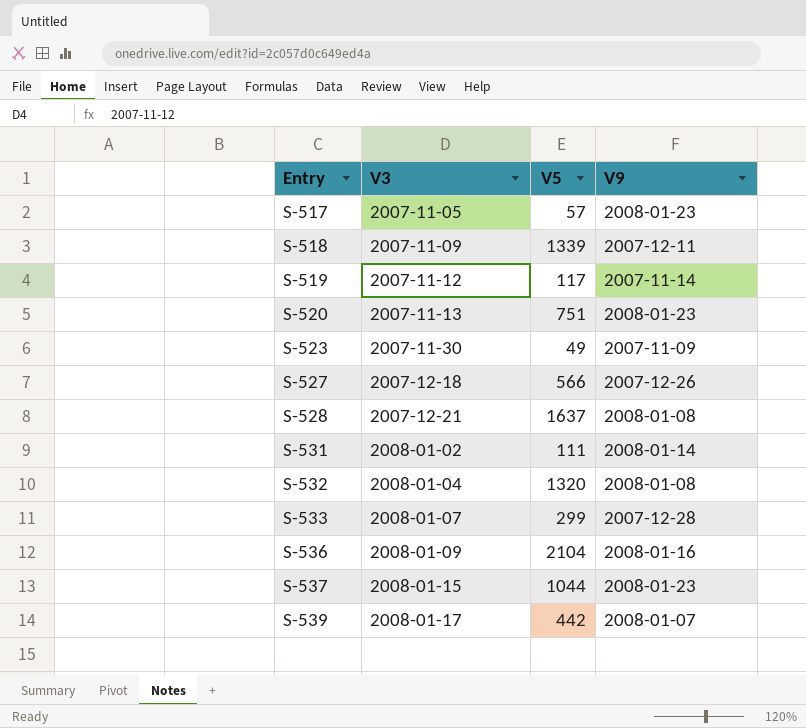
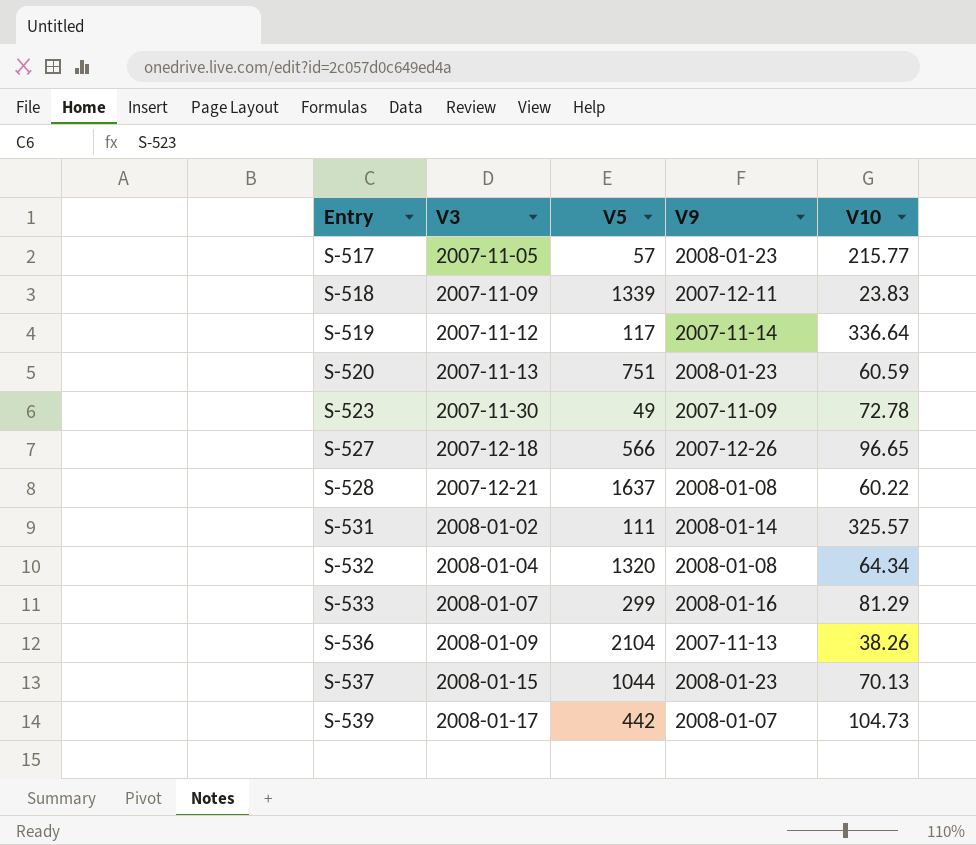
column V10 | position: none -> 5
S-533 | V9: 2007-12-28 -> 2008-01-16
S-536 | V9: 2008-01-16 -> 2007-11-13

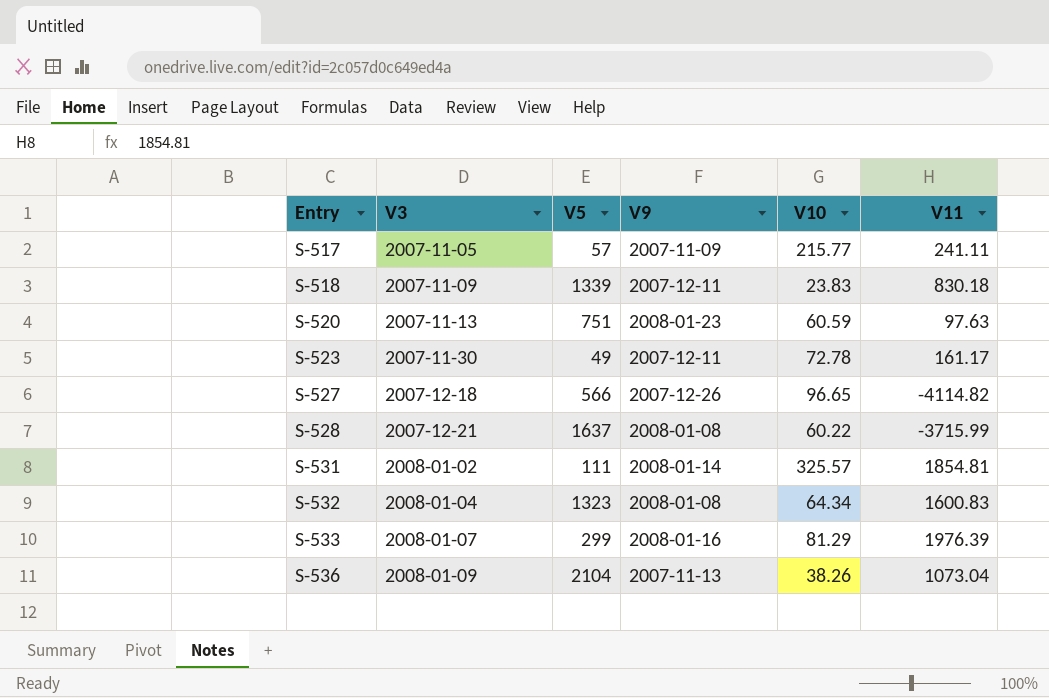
column V11 | position: none -> 6
row S-519: 2007-11-12 | 117 | 2007-11-14 | 336.64 -> none
row S-537: 2008-01-15 | 1044 | 2008-01-23 | 70.13 -> none
row S-539: 2008-01-17 | 442 | 2008-01-07 | 104.73 -> none
S-517 | V9: 2008-01-23 -> 2007-11-09
S-523 | V9: 2007-11-09 -> 2007-12-11
S-532 | V5: 1320 -> 1323

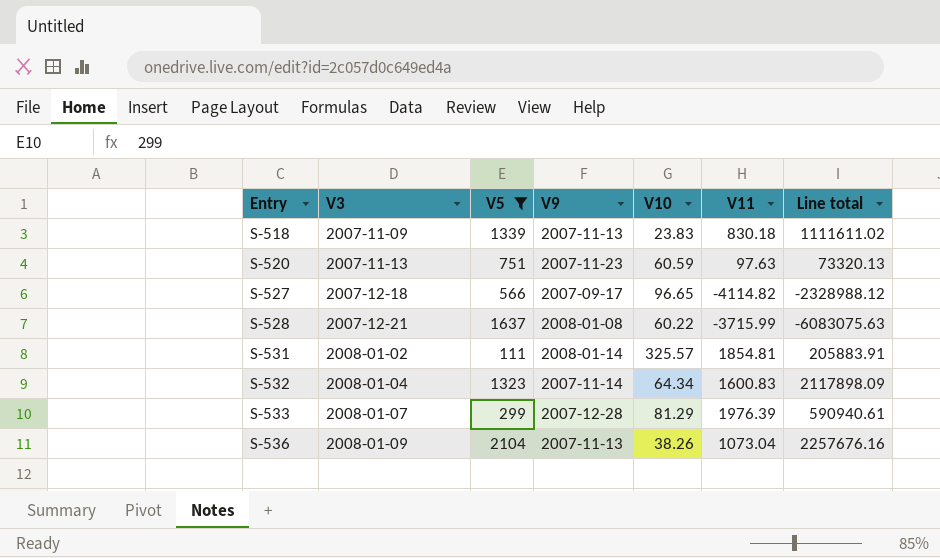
filter: none -> V5 >= 111
column Line total | formula: none -> [V5] * [V11]
S-518 | V9: 2007-12-11 -> 2007-11-13
S-520 | V9: 2008-01-23 -> 2007-11-23
S-527 | V9: 2007-12-26 -> 2007-09-17
S-532 | V9: 2008-01-08 -> 2007-11-14
S-533 | V9: 2008-01-16 -> 2007-12-28

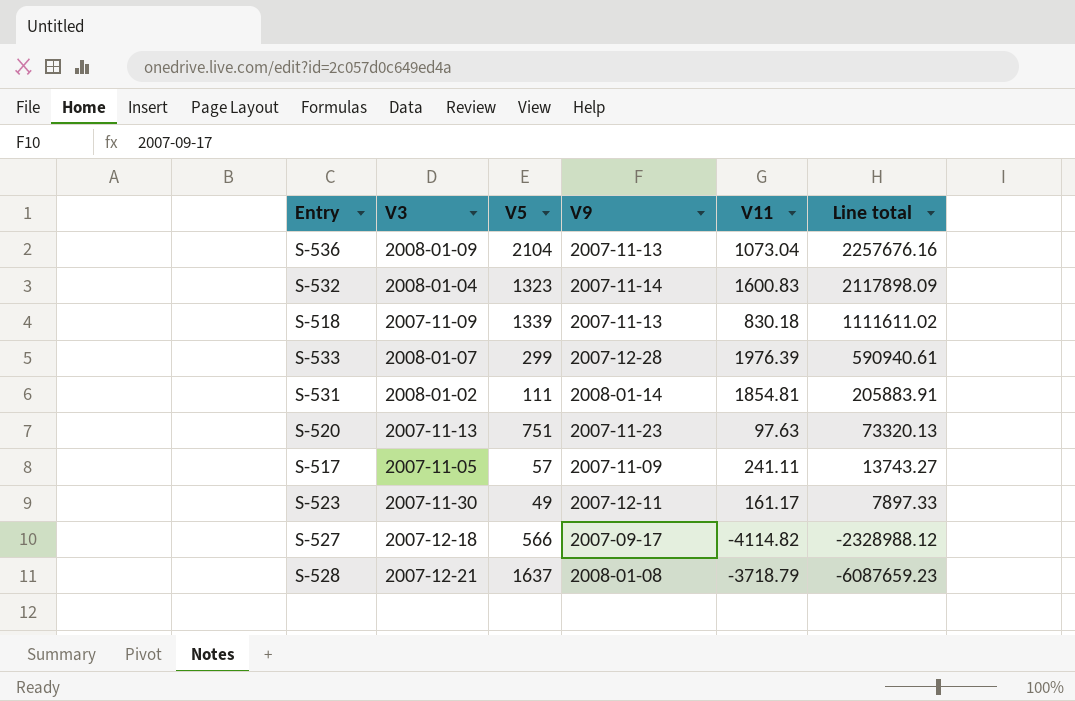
filter: V5 >= 111 -> none
row order: Entry ascending -> Line total descending
column V10 | position: 5 -> none
S-528 | V11: -3715.99 -> -3718.79
S-528 | Line total: -6083075.63 -> -6087659.23

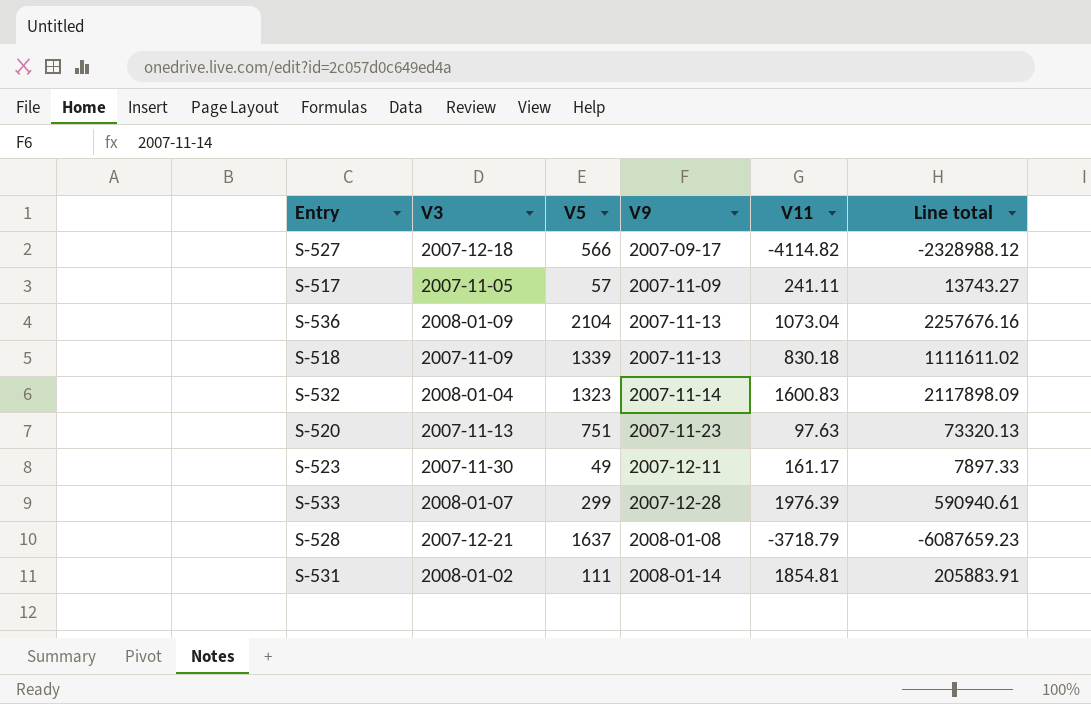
row order: Line total descending -> V9 ascending

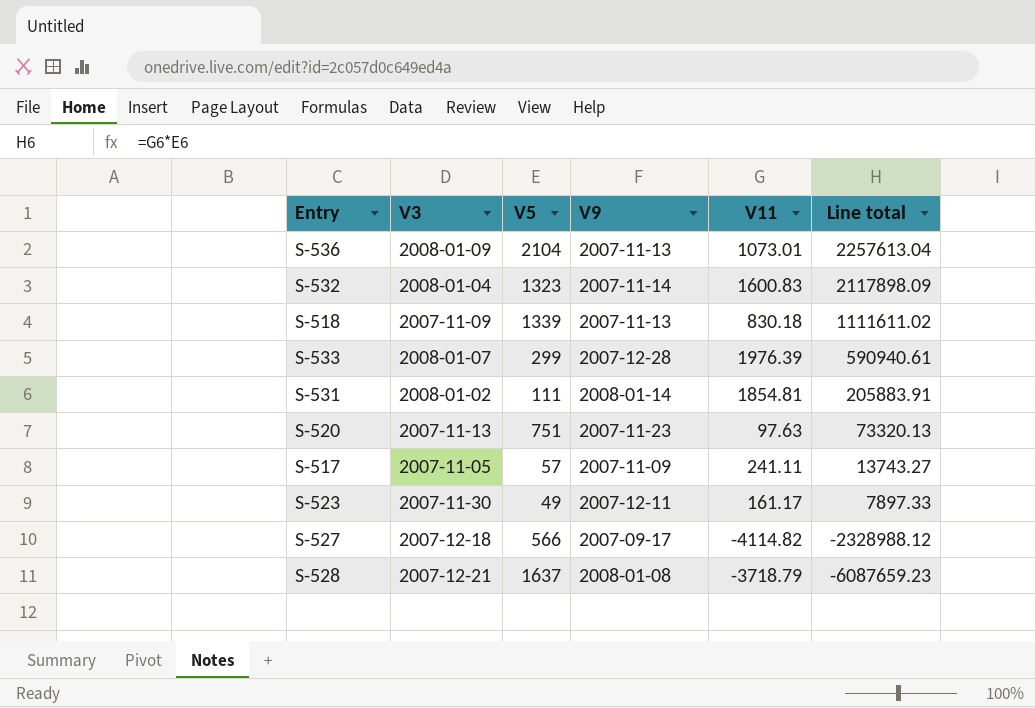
row order: V9 ascending -> Line total descending
S-536 | V11: 1073.04 -> 1073.01
S-536 | Line total: 2257676.16 -> 2257613.04

